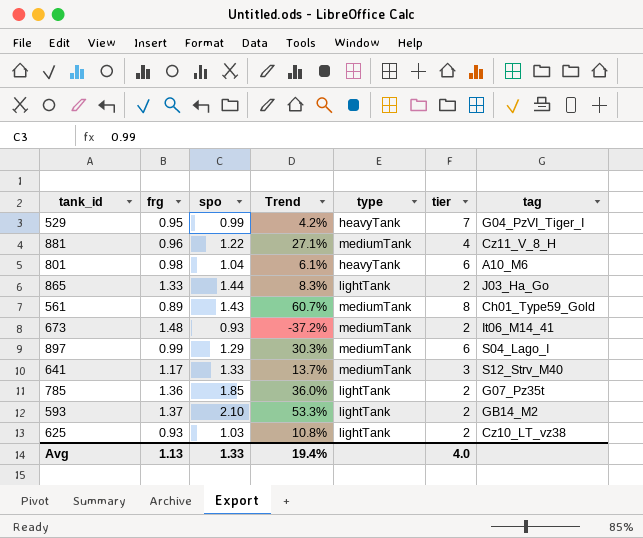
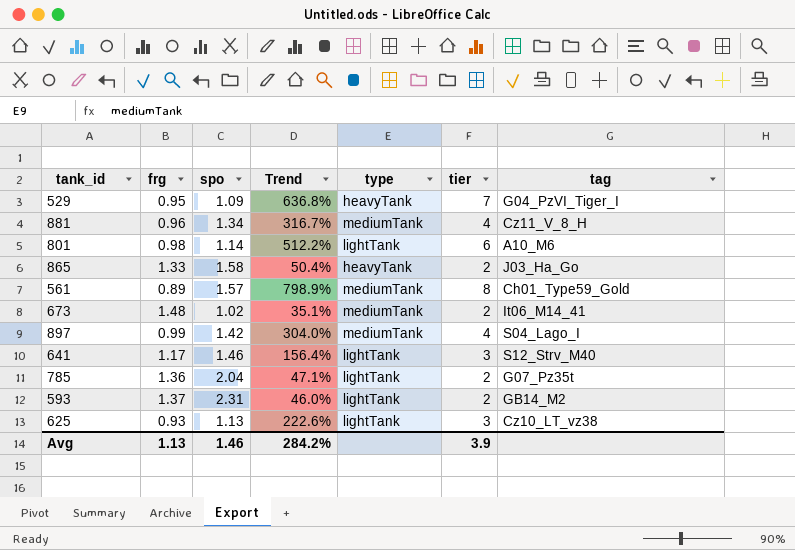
column Trend | formula: ([spo] - [frg]) / [frg] -> ([tier] - [frg]) / [frg]
529 | spo: 0.99 -> 1.09
881 | spo: 1.22 -> 1.34
801 | spo: 1.04 -> 1.14
801 | type: heavyTank -> lightTank
865 | spo: 1.44 -> 1.58
865 | type: lightTank -> heavyTank
561 | spo: 1.43 -> 1.57
673 | spo: 0.93 -> 1.02
897 | spo: 1.29 -> 1.42
897 | tier: 6 -> 4
641 | spo: 1.33 -> 1.46
641 | type: mediumTank -> lightTank
785 | spo: 1.85 -> 2.04
593 | spo: 2.10 -> 2.31
625 | spo: 1.03 -> 1.13
625 | tier: 2 -> 3
Avg | spo: 1.33 -> 1.46
Avg | Trend: 19.4% -> 284.2%
Avg | tier: 4.0 -> 3.9

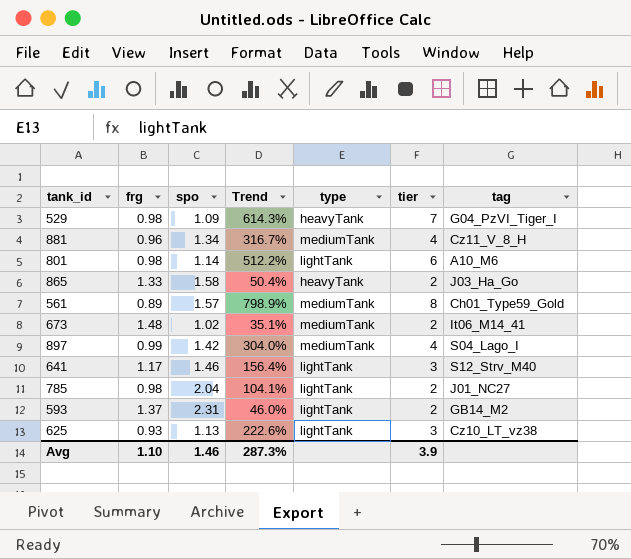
529 | frg: 0.95 -> 0.98
529 | Trend: 636.8% -> 614.3%
785 | frg: 1.36 -> 0.98
785 | Trend: 47.1% -> 104.1%
785 | tag: G07_Pz35t -> J01_NC27
Avg | frg: 1.13 -> 1.10
Avg | Trend: 284.2% -> 287.3%

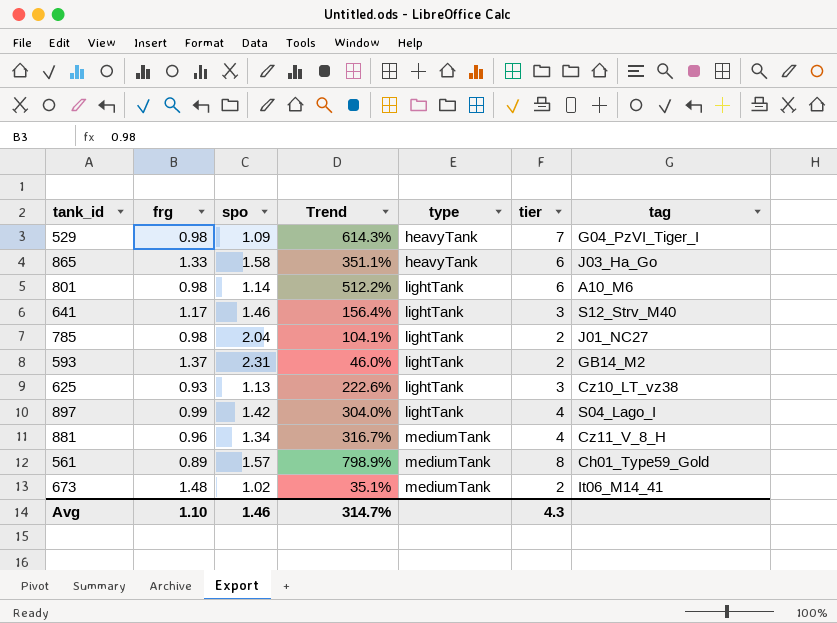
row order: none -> type ascending
865 | Trend: 50.4% -> 351.1%
865 | tier: 2 -> 6
897 | type: mediumTank -> lightTank
Avg | Trend: 287.3% -> 314.7%
Avg | tier: 3.9 -> 4.3

